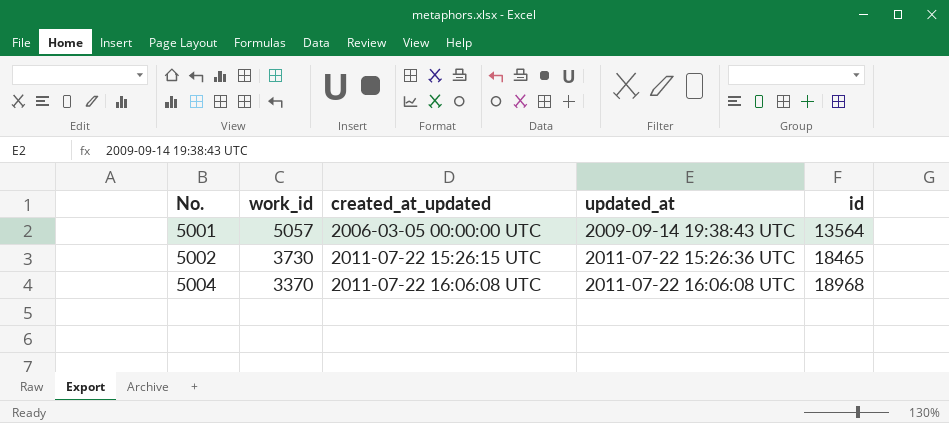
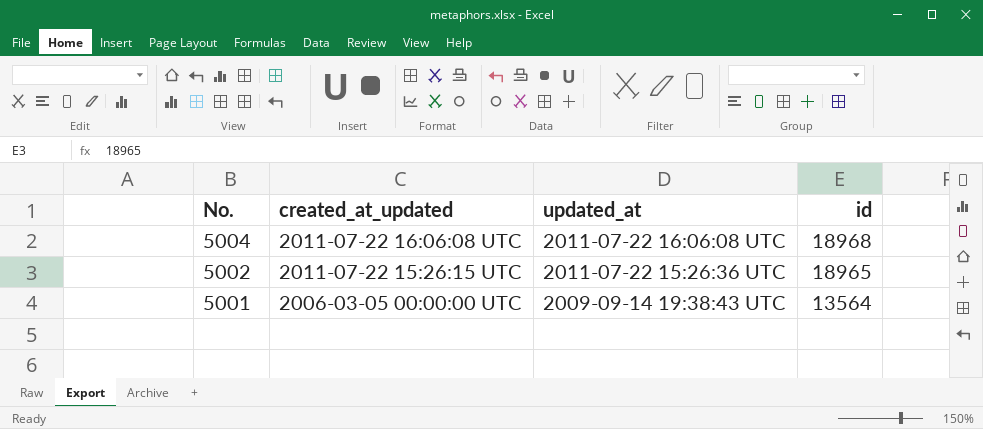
row order: No. ascending -> No. descending
column work_id | position: 2 -> none
5002 | id: 18465 -> 18965

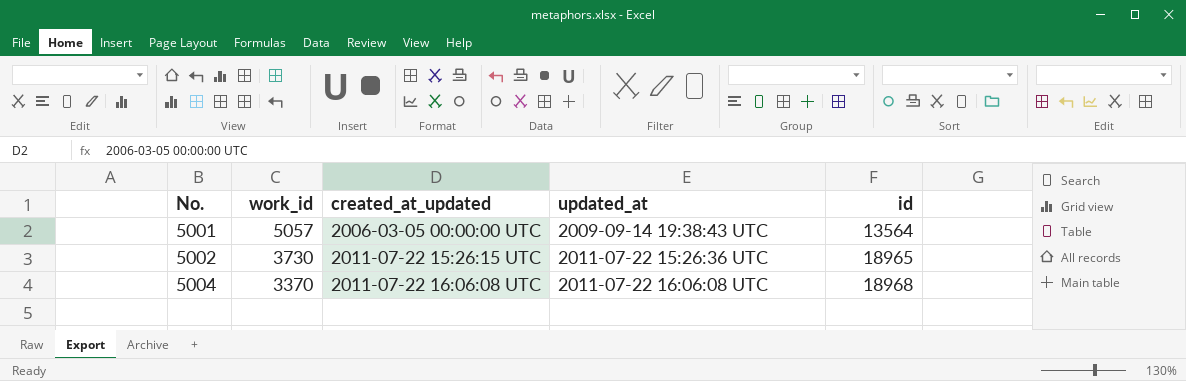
row order: No. descending -> No. ascending
column work_id | position: none -> 2

